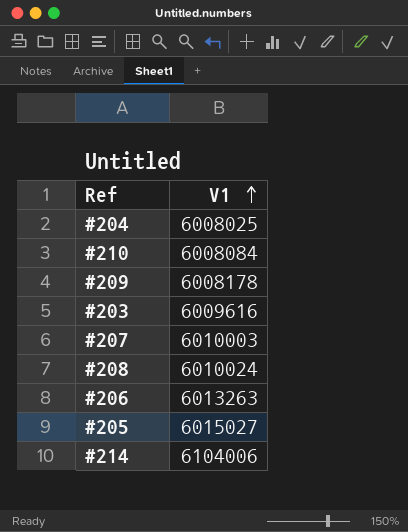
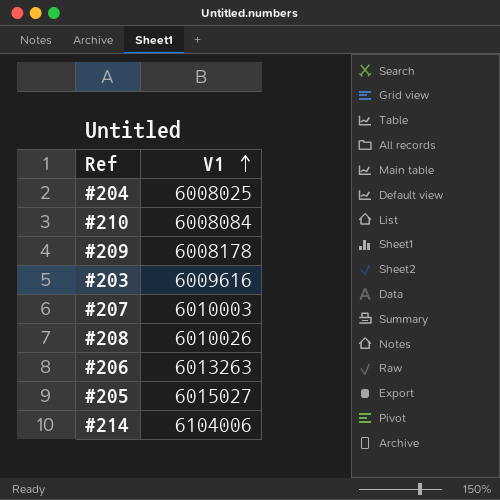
#208 | V1: 6010024 -> 6010026

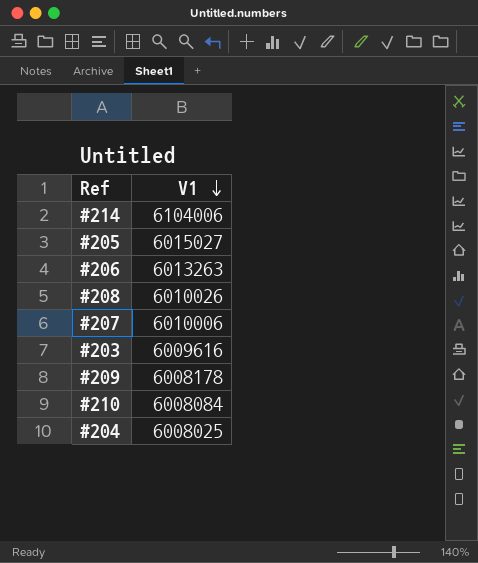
row order: V1 ascending -> V1 descending
#207 | V1: 6010003 -> 6010006

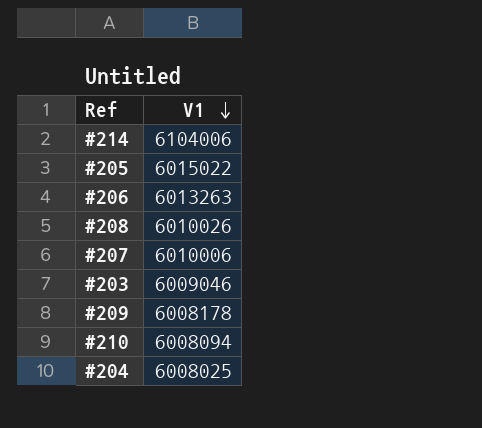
#205 | V1: 6015027 -> 6015022
#203 | V1: 6009616 -> 6009046
#210 | V1: 6008084 -> 6008094

